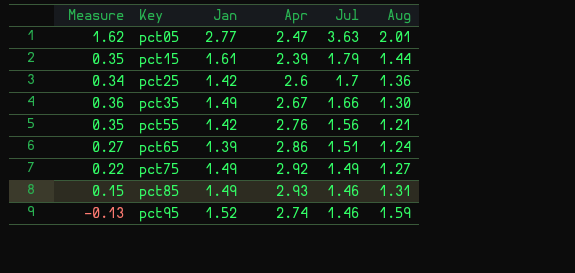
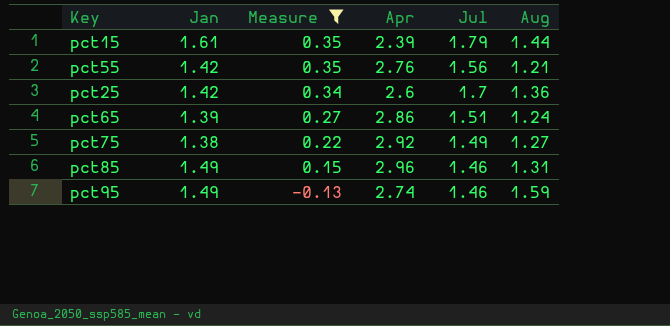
filter: none -> Measure <= 0.35
row order: Key ascending -> Measure descending
column Measure | position: 1 -> 3
pct75 | Jan: 1.49 -> 1.38
pct85 | Apr: 2.93 -> 2.96
pct95 | Jan: 1.52 -> 1.49

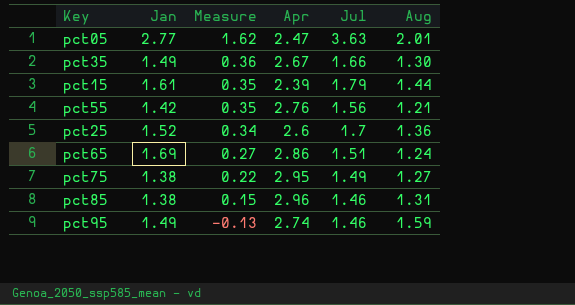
filter: Measure <= 0.35 -> none
pct25 | Jan: 1.42 -> 1.52
pct65 | Jan: 1.39 -> 1.69
pct75 | Apr: 2.92 -> 2.95
pct85 | Jan: 1.49 -> 1.38

